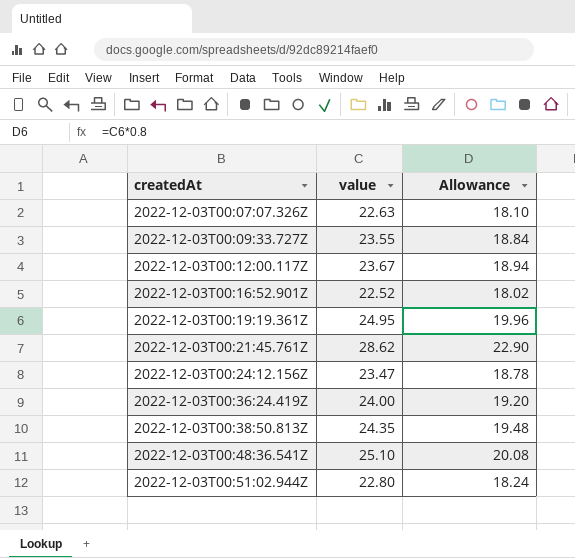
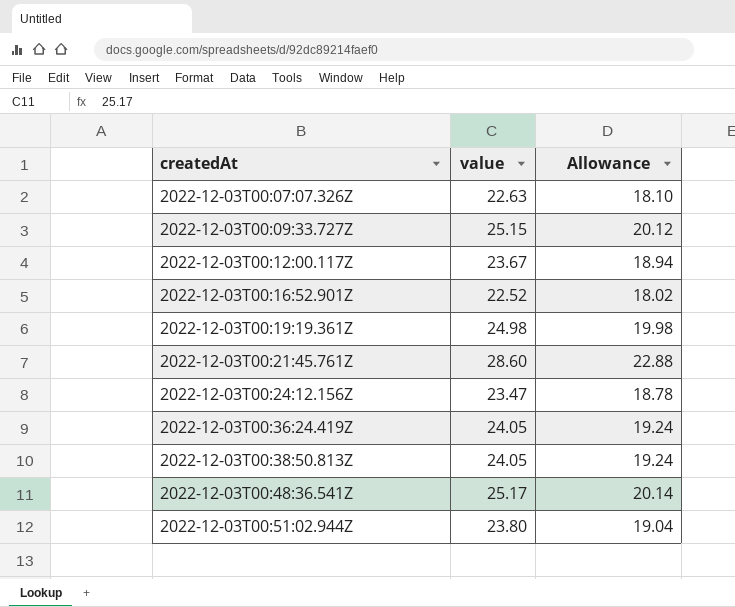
2022-12-03T00:09:33.727Z | value: 23.55 -> 25.15
2022-12-03T00:09:33.727Z | Allowance: 18.84 -> 20.12
2022-12-03T00:19:19.361Z | value: 24.95 -> 24.98
2022-12-03T00:19:19.361Z | Allowance: 19.96 -> 19.98
2022-12-03T00:21:45.761Z | value: 28.62 -> 28.60
2022-12-03T00:21:45.761Z | Allowance: 22.90 -> 22.88
2022-12-03T00:36:24.419Z | value: 24.00 -> 24.05
2022-12-03T00:36:24.419Z | Allowance: 19.20 -> 19.24
2022-12-03T00:38:50.813Z | value: 24.35 -> 24.05
2022-12-03T00:38:50.813Z | Allowance: 19.48 -> 19.24
2022-12-03T00:48:36.541Z | value: 25.10 -> 25.17
2022-12-03T00:48:36.541Z | Allowance: 20.08 -> 20.14
2022-12-03T00:51:02.944Z | value: 22.80 -> 23.80
2022-12-03T00:51:02.944Z | Allowance: 18.24 -> 19.04

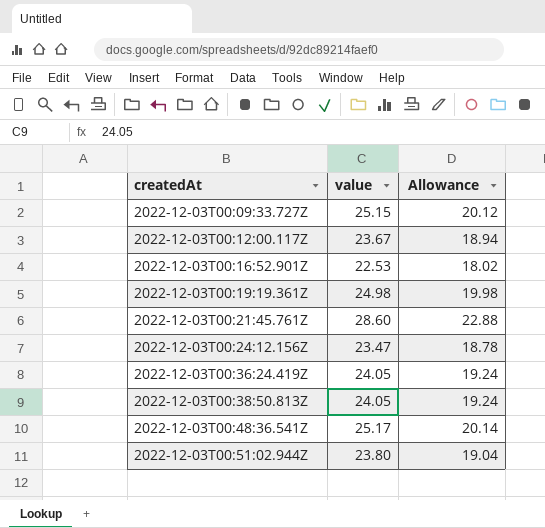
row 2022-12-03T00:07:07.326Z: 22.63 | 18.10 -> none
2022-12-03T00:16:52.901Z | value: 22.52 -> 22.53

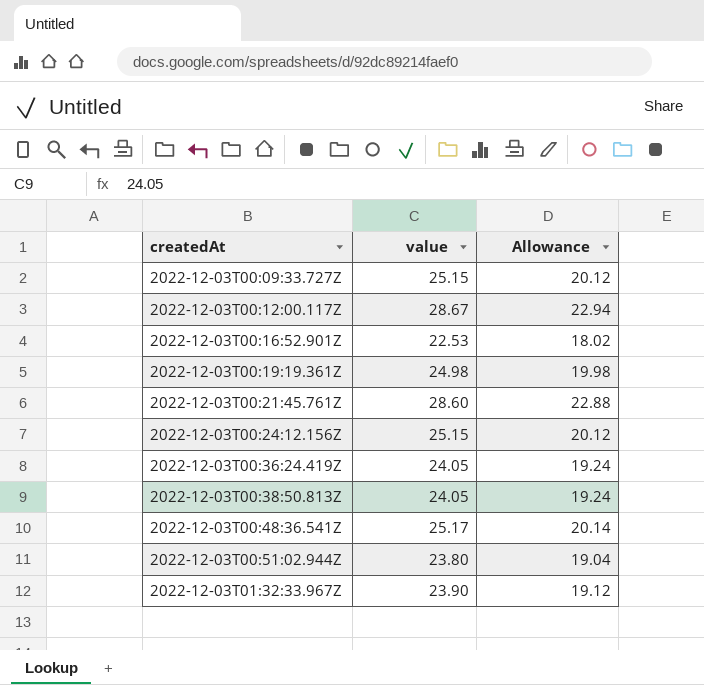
2022-12-03T00:12:00.117Z | value: 23.67 -> 28.67
2022-12-03T00:12:00.117Z | Allowance: 18.94 -> 22.94
2022-12-03T00:24:12.156Z | value: 23.47 -> 25.15
2022-12-03T00:24:12.156Z | Allowance: 18.78 -> 20.12
row 2022-12-03T01:32:33.967Z: none -> 23.90 | 19.12

